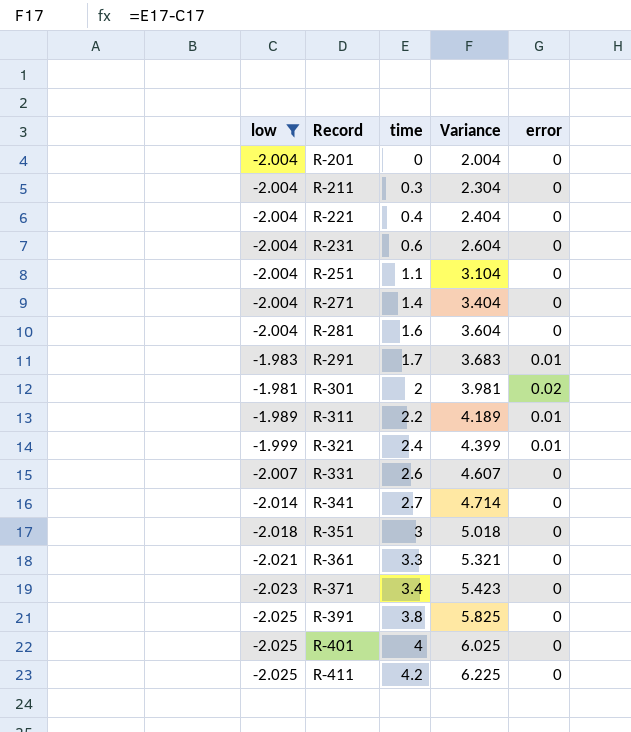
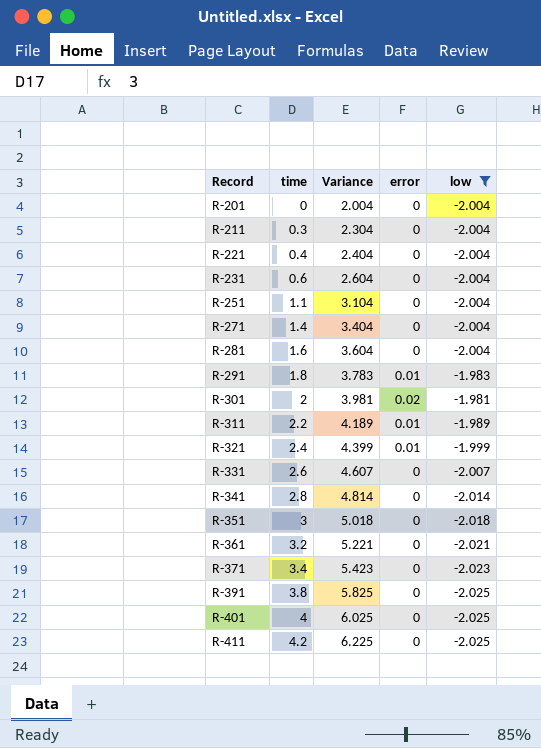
column low | position: 1 -> 5
R-291 | time: 1.7 -> 1.8
R-291 | Variance: 3.683 -> 3.783
R-341 | time: 2.7 -> 2.8
R-341 | Variance: 4.714 -> 4.814
R-361 | time: 3.3 -> 3.2
R-361 | Variance: 5.321 -> 5.221

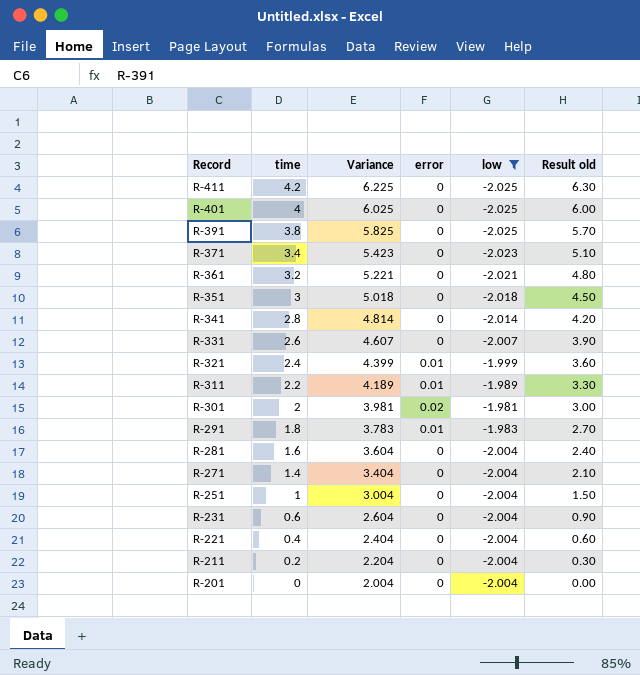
row order: Record ascending -> Record descending
column Result old | formula: none -> [time] * 1.5
R-251 | time: 1.1 -> 1
R-251 | Variance: 3.104 -> 3.004
R-211 | time: 0.3 -> 0.2
R-211 | Variance: 2.304 -> 2.204

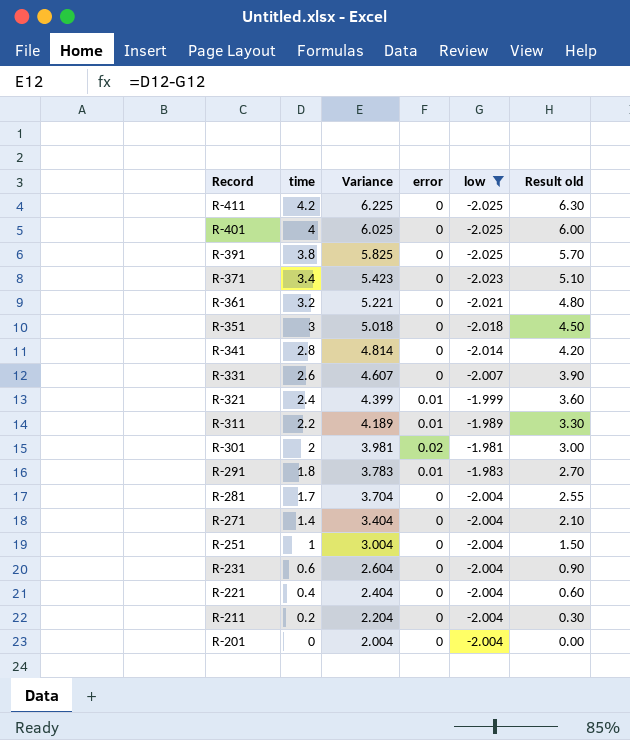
R-281 | time: 1.6 -> 1.7
R-281 | Variance: 3.604 -> 3.704
R-281 | Result old: 2.40 -> 2.55

